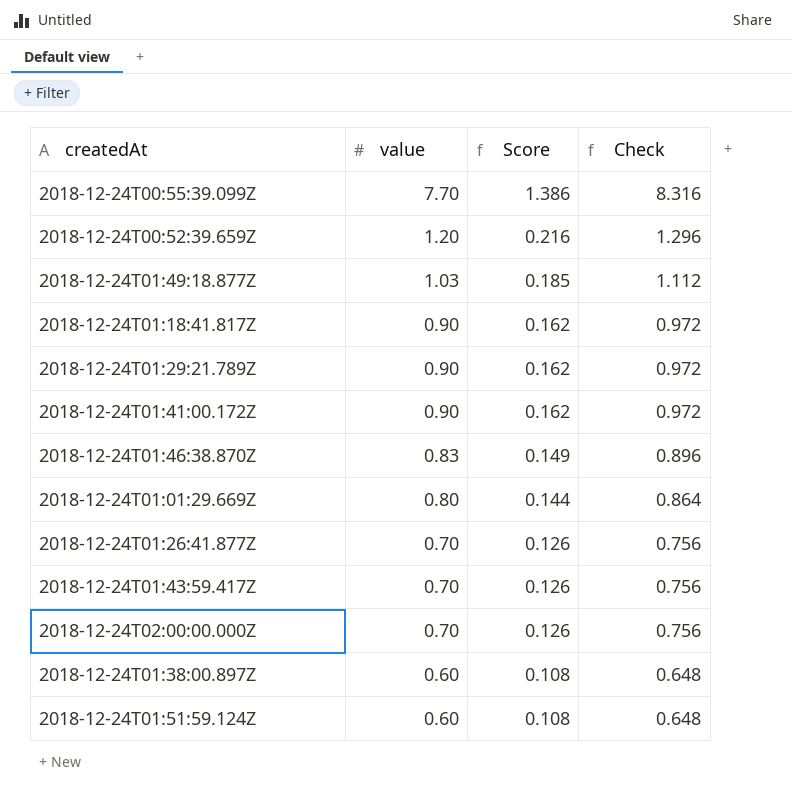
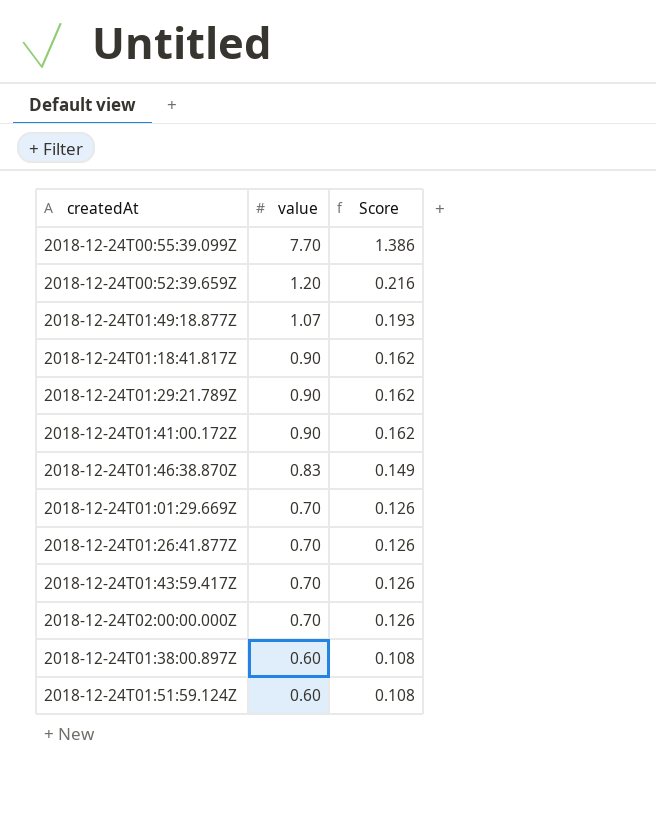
column Check | formula: [value] * 1.08 -> none
2018-12-24T01:49:18.877Z | value: 1.03 -> 1.07
2018-12-24T01:49:18.877Z | Score: 0.185 -> 0.193
2018-12-24T01:01:29.669Z | value: 0.80 -> 0.70
2018-12-24T01:01:29.669Z | Score: 0.144 -> 0.126

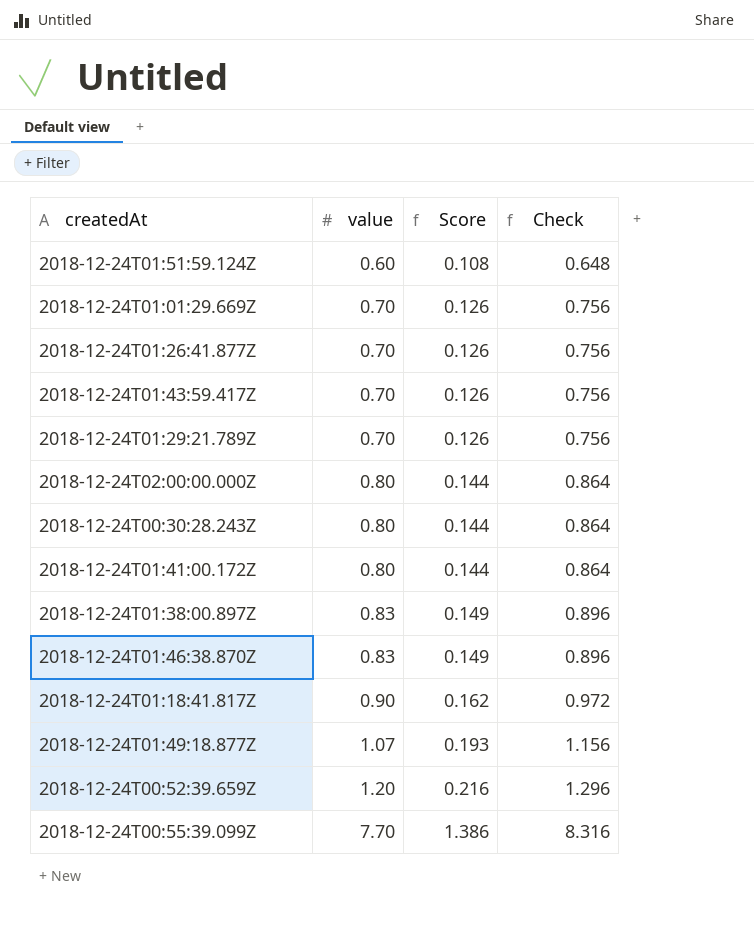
row order: value descending -> value ascending
column Check | formula: none -> [value] * 1.08
2018-12-24T01:29:21.789Z | value: 0.90 -> 0.70
2018-12-24T01:29:21.789Z | Score: 0.162 -> 0.126
2018-12-24T02:00:00.000Z | value: 0.70 -> 0.80
2018-12-24T02:00:00.000Z | Score: 0.126 -> 0.144
row 2018-12-24T00:30:28.243Z: none -> 0.80 | 0.144 | 0.864
2018-12-24T01:41:00.172Z | value: 0.90 -> 0.80
2018-12-24T01:41:00.172Z | Score: 0.162 -> 0.144
2018-12-24T01:38:00.897Z | value: 0.60 -> 0.83
2018-12-24T01:38:00.897Z | Score: 0.108 -> 0.149

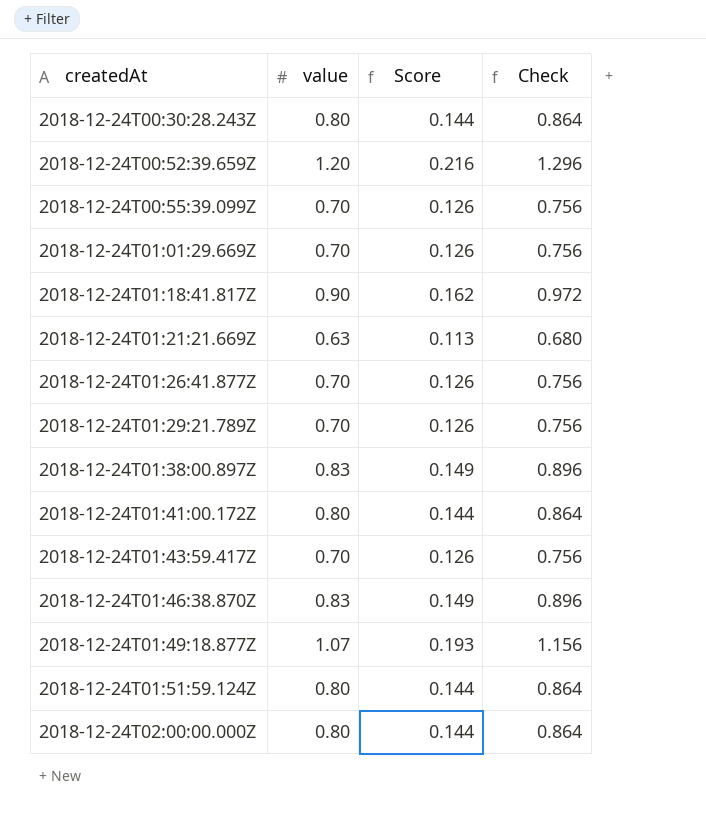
row order: value ascending -> createdAt ascending
2018-12-24T00:55:39.099Z | value: 7.70 -> 0.70
2018-12-24T00:55:39.099Z | Score: 1.386 -> 0.126
2018-12-24T00:55:39.099Z | Check: 8.316 -> 0.756
row 2018-12-24T01:21:21.669Z: none -> 0.63 | 0.113 | 0.680
2018-12-24T01:51:59.124Z | value: 0.60 -> 0.80
2018-12-24T01:51:59.124Z | Score: 0.108 -> 0.144
2018-12-24T01:51:59.124Z | Check: 0.648 -> 0.864

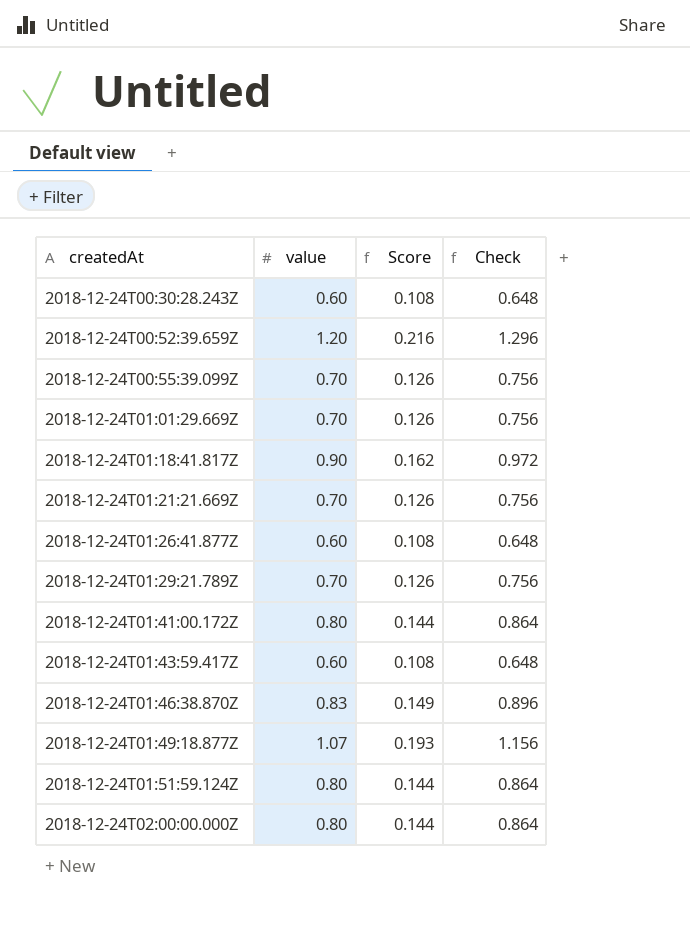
row 2018-12-24T01:38:00.897Z: 0.83 | 0.149 | 0.896 -> none
2018-12-24T00:30:28.243Z | value: 0.80 -> 0.60
2018-12-24T00:30:28.243Z | Score: 0.144 -> 0.108
2018-12-24T00:30:28.243Z | Check: 0.864 -> 0.648
2018-12-24T01:21:21.669Z | value: 0.63 -> 0.70
2018-12-24T01:21:21.669Z | Score: 0.113 -> 0.126
2018-12-24T01:21:21.669Z | Check: 0.680 -> 0.756
2018-12-24T01:26:41.877Z | value: 0.70 -> 0.60
2018-12-24T01:26:41.877Z | Score: 0.126 -> 0.108
2018-12-24T01:26:41.877Z | Check: 0.756 -> 0.648
2018-12-24T01:43:59.417Z | value: 0.70 -> 0.60
2018-12-24T01:43:59.417Z | Score: 0.126 -> 0.108
2018-12-24T01:43:59.417Z | Check: 0.756 -> 0.648

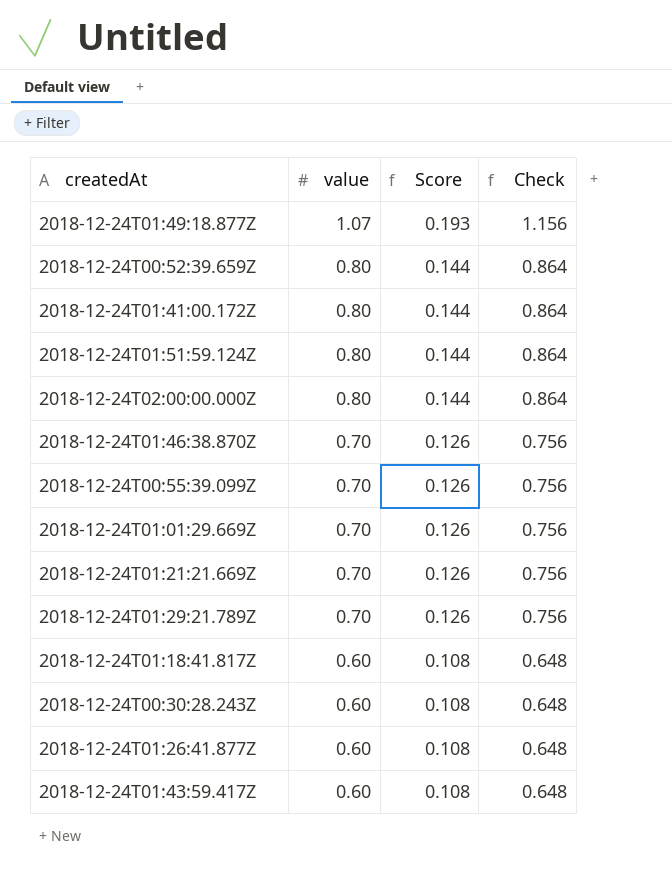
row order: createdAt ascending -> value descending
2018-12-24T00:52:39.659Z | value: 1.20 -> 0.80
2018-12-24T00:52:39.659Z | Score: 0.216 -> 0.144
2018-12-24T00:52:39.659Z | Check: 1.296 -> 0.864
2018-12-24T01:46:38.870Z | value: 0.83 -> 0.70
2018-12-24T01:46:38.870Z | Score: 0.149 -> 0.126
2018-12-24T01:46:38.870Z | Check: 0.896 -> 0.756
2018-12-24T01:18:41.817Z | value: 0.90 -> 0.60
2018-12-24T01:18:41.817Z | Score: 0.162 -> 0.108
2018-12-24T01:18:41.817Z | Check: 0.972 -> 0.648

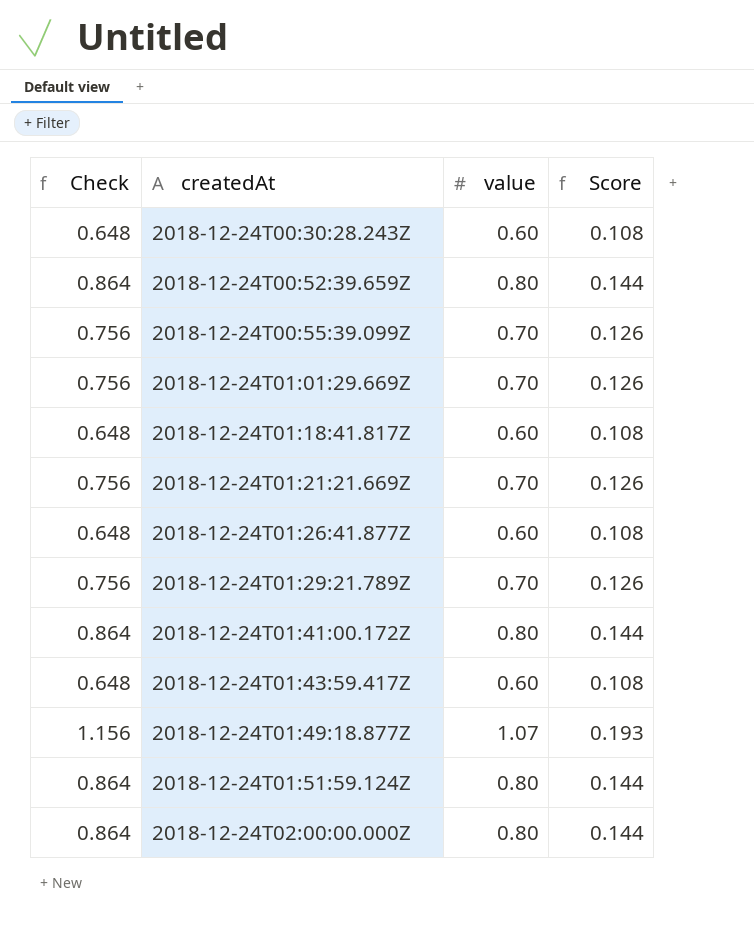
row order: value descending -> createdAt ascending
column Check | position: 4 -> 1
row 2018-12-24T01:46:38.870Z: 0.70 | 0.126 | 0.756 -> none

